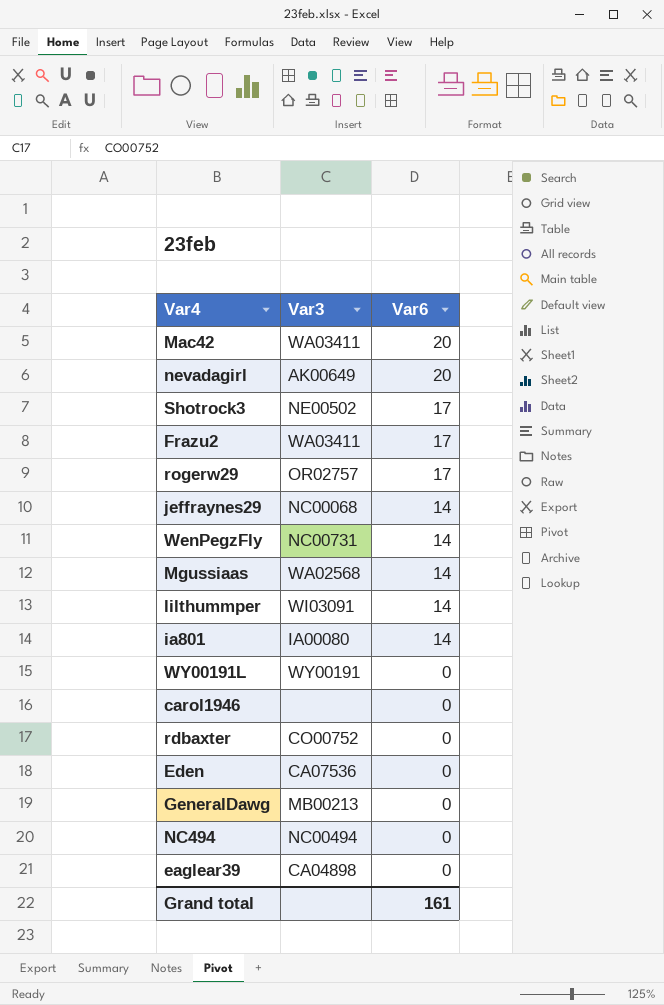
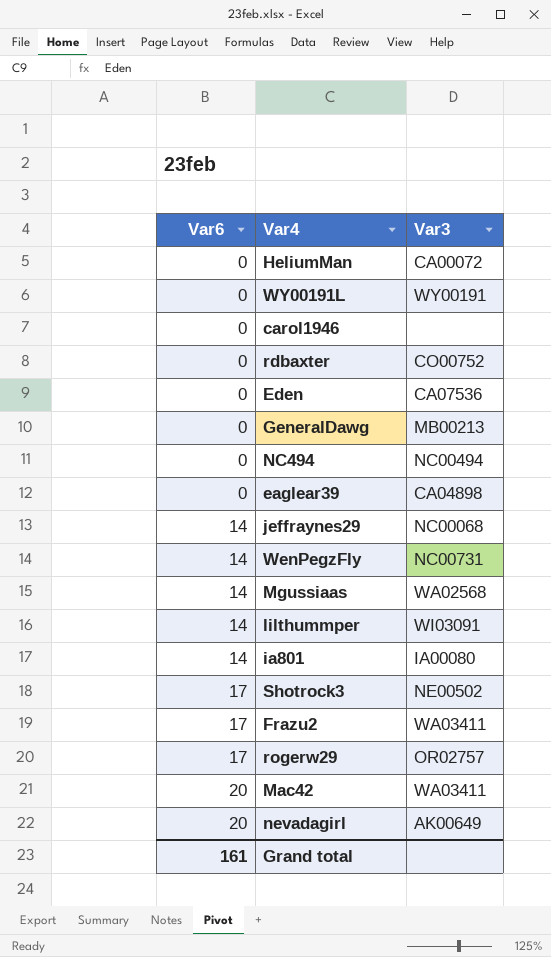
row order: Var6 descending -> Var6 ascending
column Var6 | position: 3 -> 1
row HeliumMan: none -> 0 | CA00072

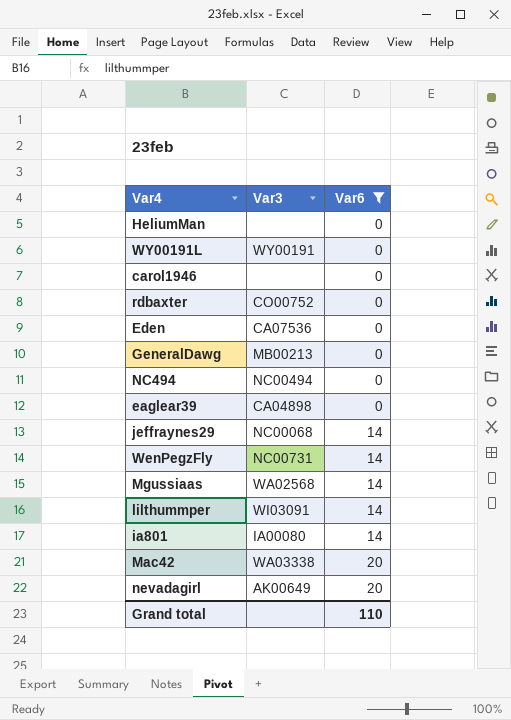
filter: none -> Var6 != 17
column Var6 | position: 1 -> 3
HeliumMan | Var3: CA00072 -> none
Mac42 | Var3: WA03411 -> WA03338
Grand total | Var6: 161 -> 110

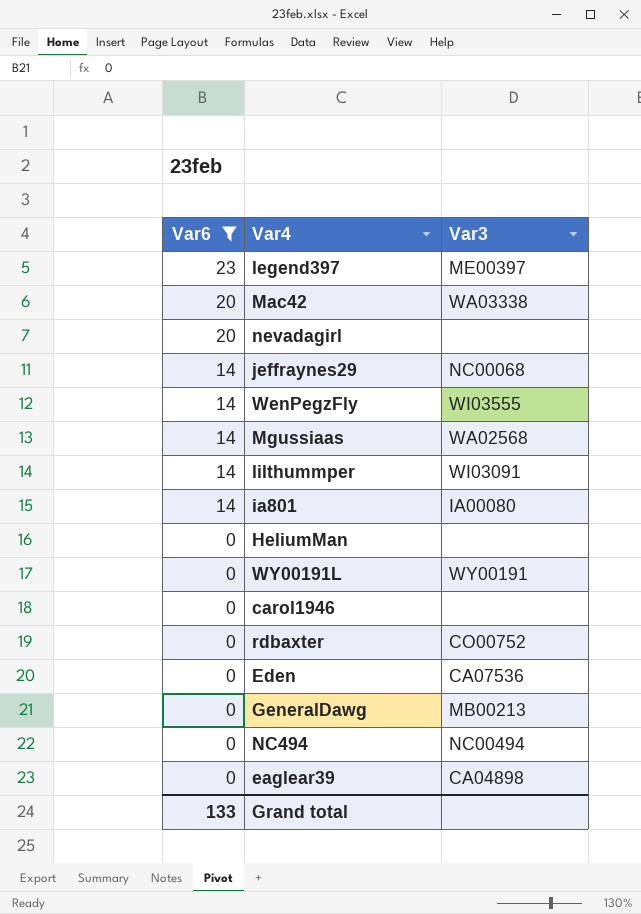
row order: Var6 ascending -> Var6 descending
column Var6 | position: 3 -> 1
row legend397: none -> 23 | ME00397
nevadagirl | Var3: AK00649 -> none
WenPegzFly | Var3: NC00731 -> WI03555
Grand total | Var6: 110 -> 133

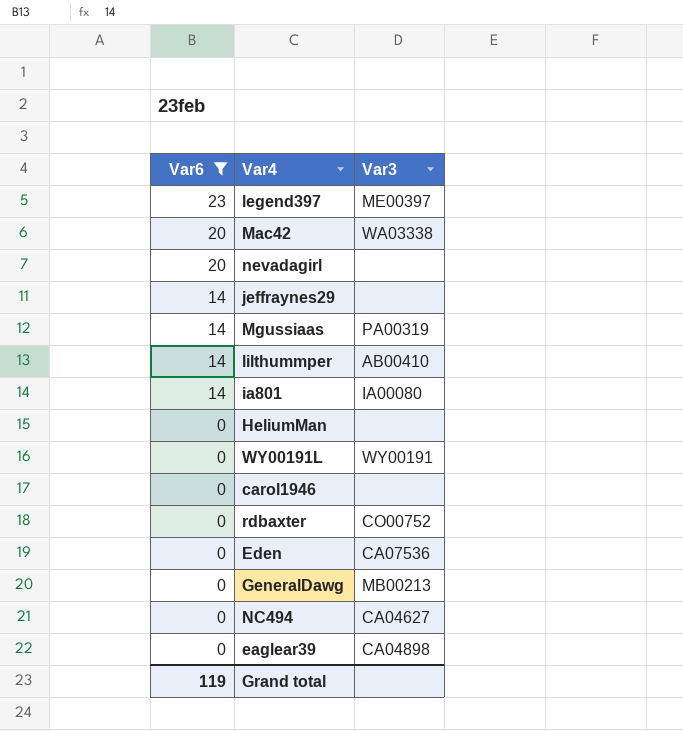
row WenPegzFly: 14 | WI03555 -> none
jeffraynes29 | Var3: NC00068 -> none
Mgussiaas | Var3: WA02568 -> PA00319
lilthummper | Var3: WI03091 -> AB00410
NC494 | Var3: NC00494 -> CA04627
Grand total | Var6: 133 -> 119

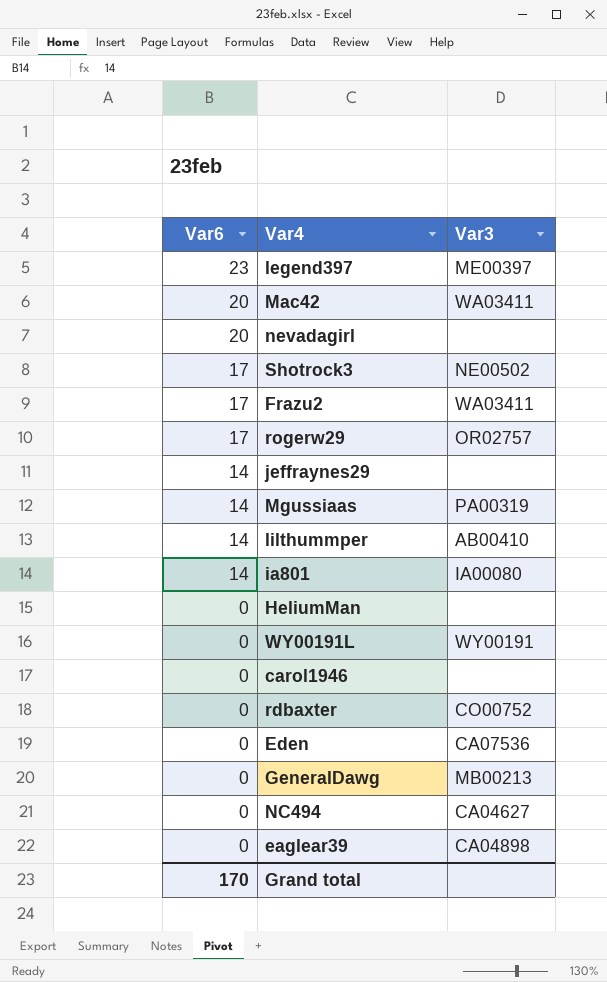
filter: Var6 != 17 -> none
Mac42 | Var3: WA03338 -> WA03411
Grand total | Var6: 119 -> 170

